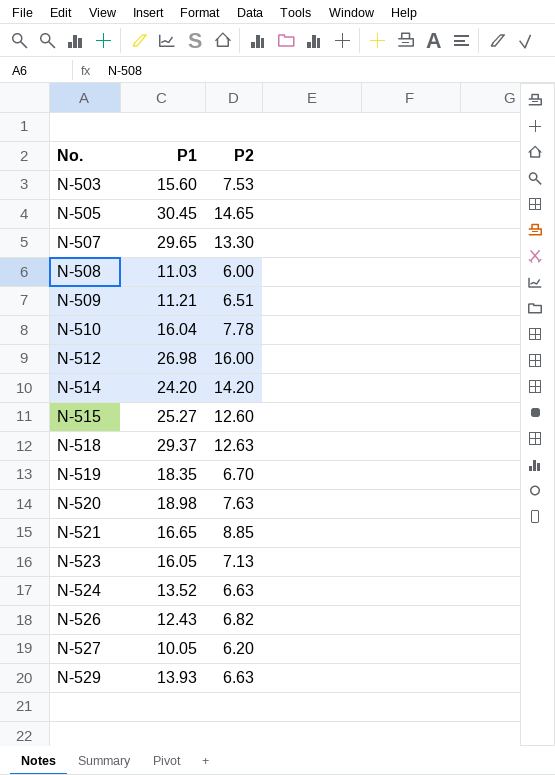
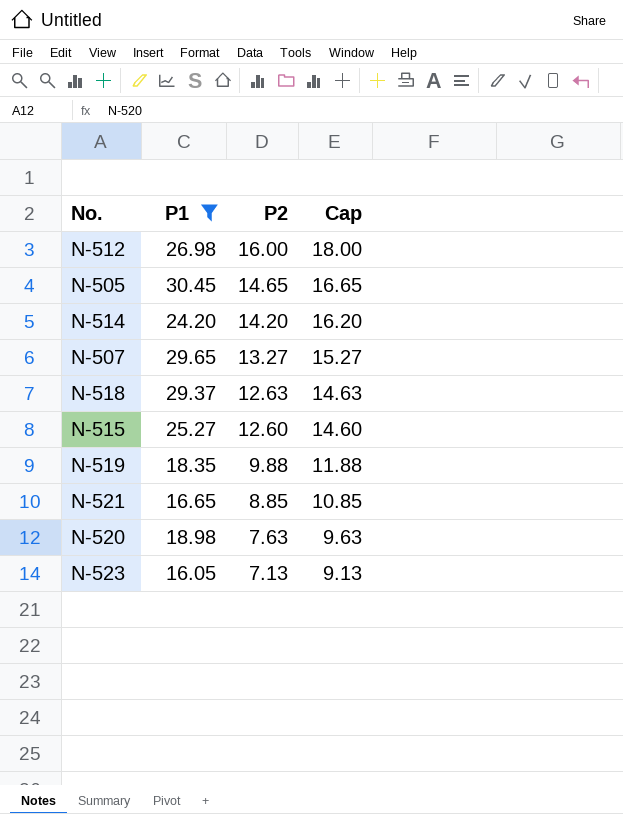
filter: none -> P1 >= 16.05
row order: No. ascending -> P2 descending
column Cap | formula: none -> [P2] + 2
N-507 | P2: 13.30 -> 13.27
N-519 | P2: 6.70 -> 9.88

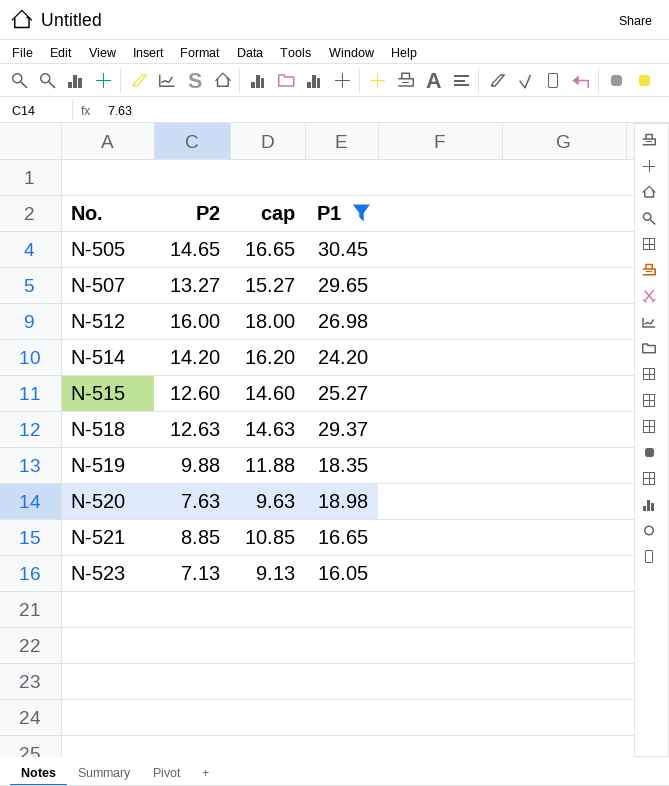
row order: P2 descending -> No. ascending
column name: Cap -> cap
column P1 | position: 2 -> 4

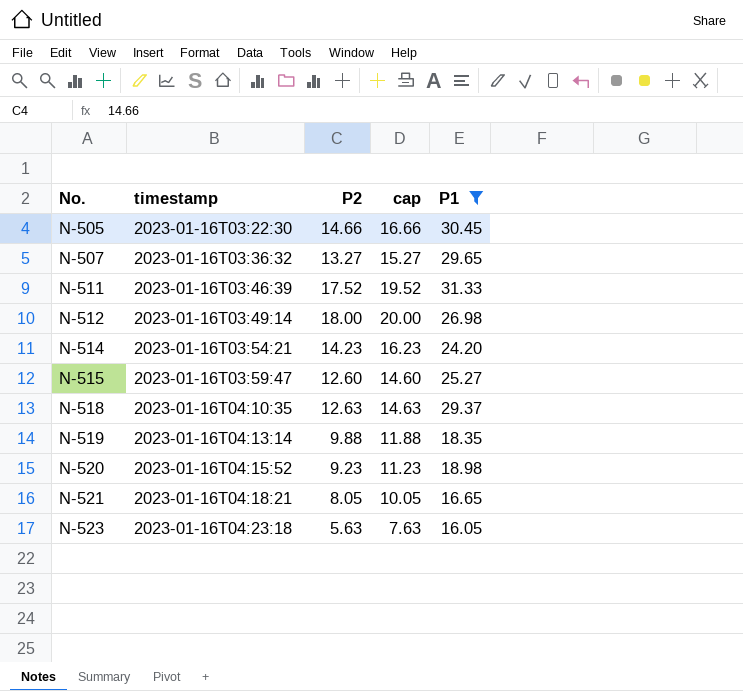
column timestamp | position: none -> 2
N-505 | P2: 14.65 -> 14.66
N-505 | cap: 16.65 -> 16.66
row N-511: none -> 2023-01-16T03:46:39 | 17.52 | 19.52 | 31.33
N-512 | P2: 16.00 -> 18.00
N-512 | cap: 18.00 -> 20.00
N-514 | P2: 14.20 -> 14.23
N-514 | cap: 16.20 -> 16.23
N-520 | P2: 7.63 -> 9.23
N-520 | cap: 9.63 -> 11.23
N-521 | P2: 8.85 -> 8.05
N-521 | cap: 10.85 -> 10.05
N-523 | P2: 7.13 -> 5.63
N-523 | cap: 9.13 -> 7.63

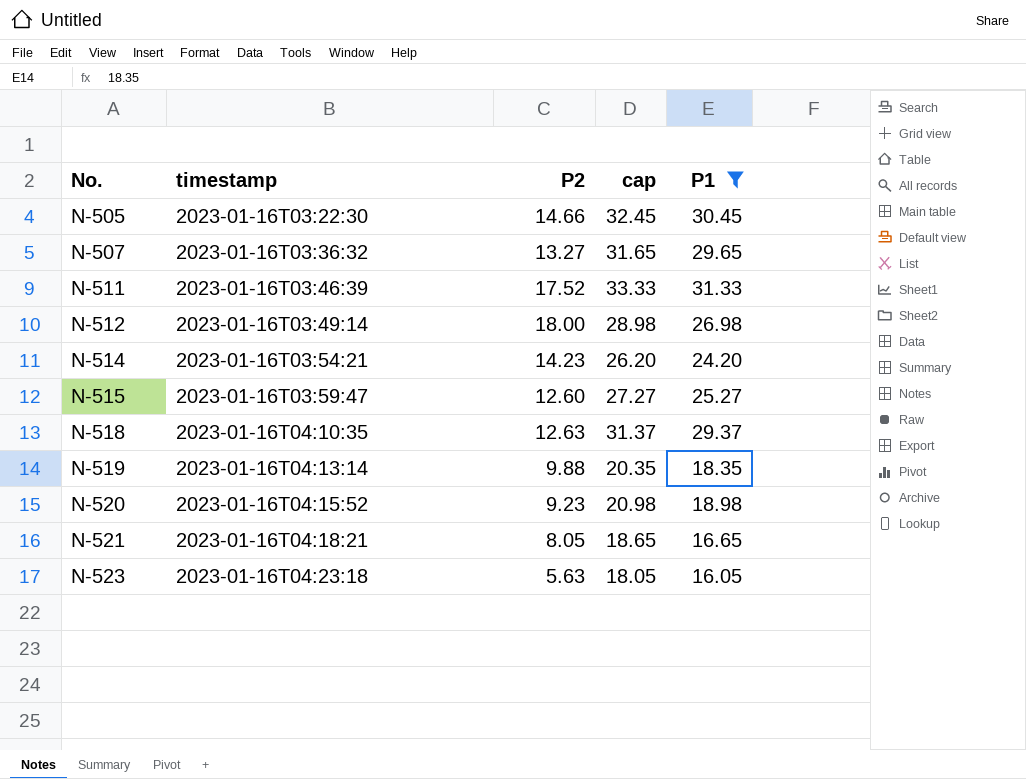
column cap | formula: [P2] + 2 -> [P1] + 2

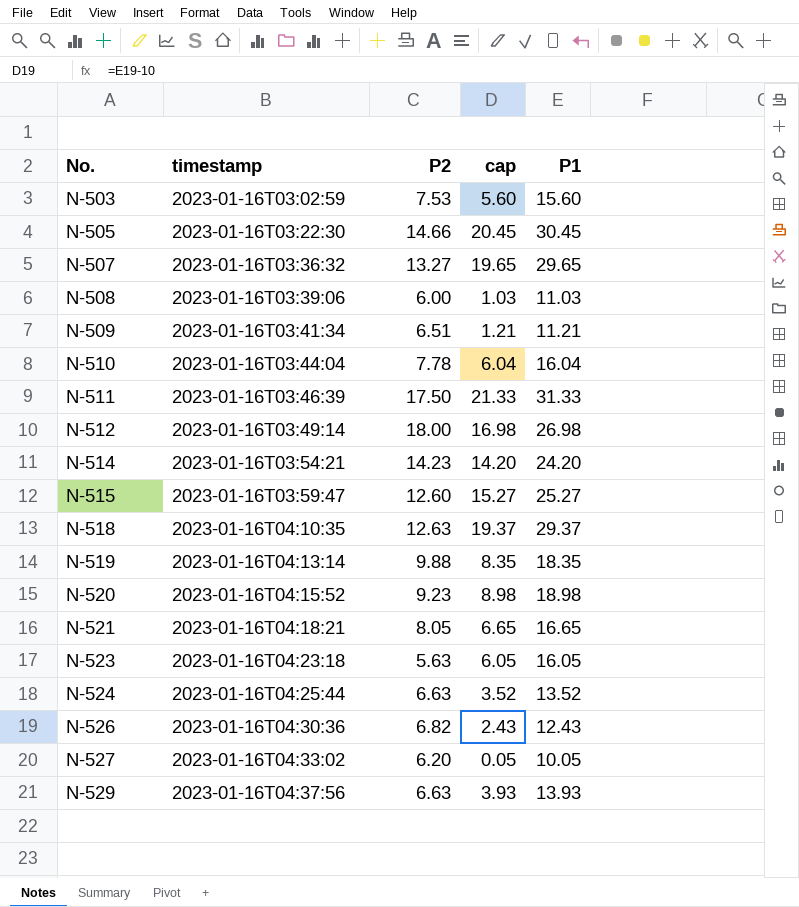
filter: P1 >= 16.05 -> none
column cap | formula: [P1] + 2 -> [P1] - 10
N-511 | P2: 17.52 -> 17.50

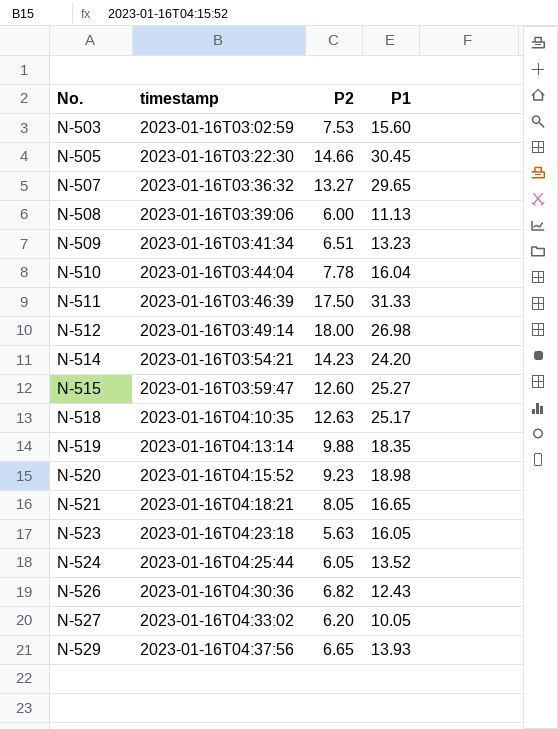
column cap | formula: [P1] - 10 -> none
N-508 | P1: 11.03 -> 11.13
N-509 | P1: 11.21 -> 13.23
N-518 | P1: 29.37 -> 25.17
N-524 | P2: 6.63 -> 6.05
N-529 | P2: 6.63 -> 6.65

